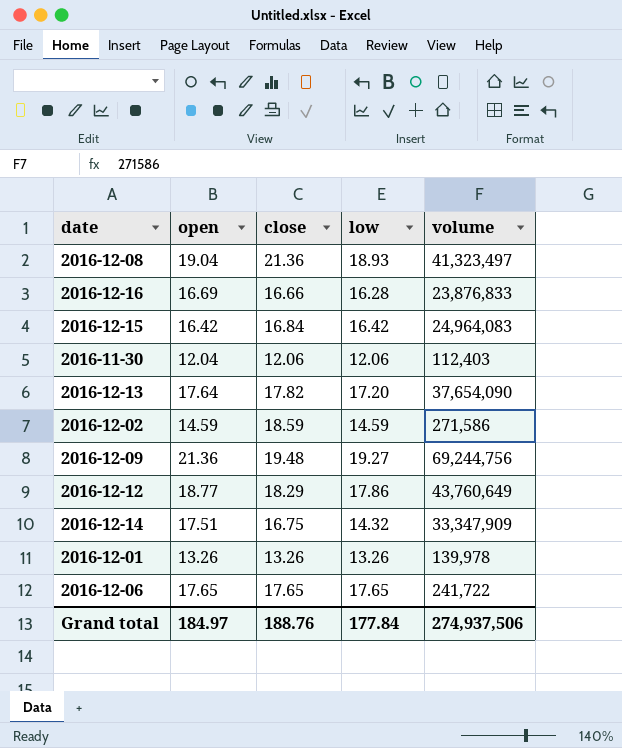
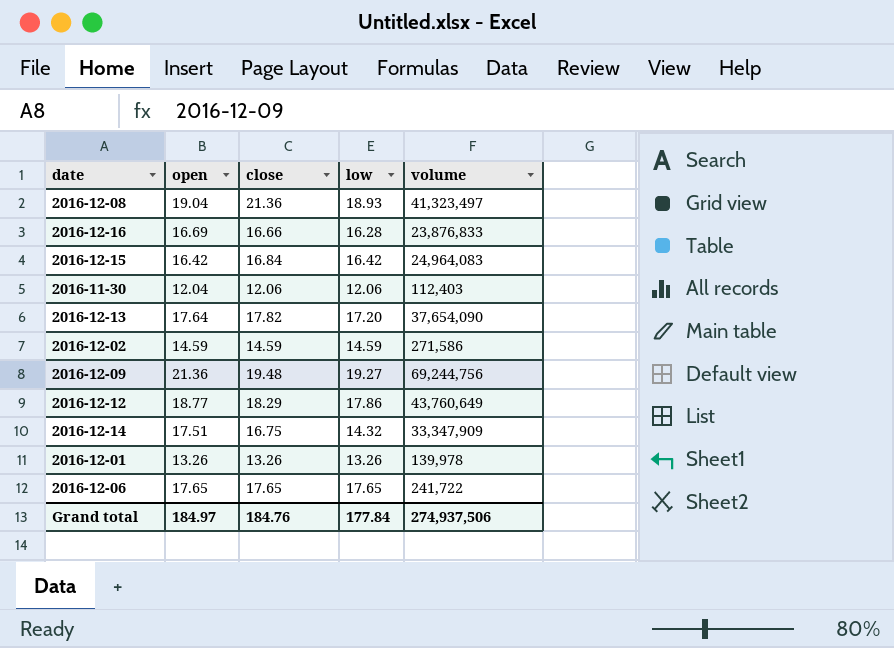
2016-12-02 | close: 18.59 -> 14.59
Grand total | close: 188.76 -> 184.76

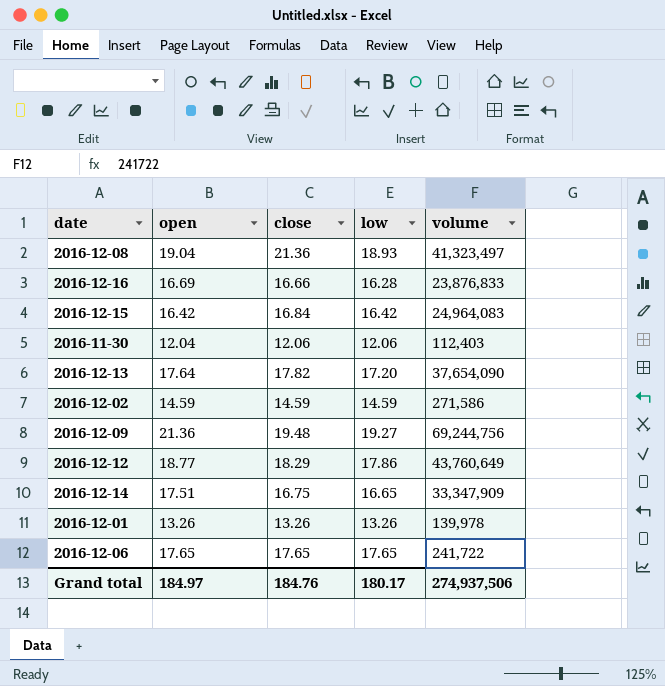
2016-12-14 | low: 14.32 -> 16.65
Grand total | low: 177.84 -> 180.17

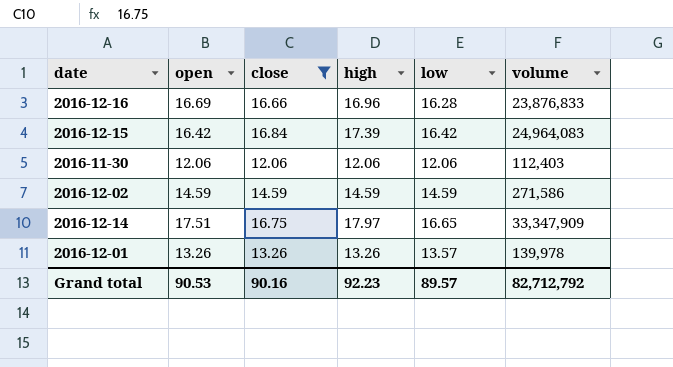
filter: none -> close <= 16.84
column high | position: none -> 4
2016-11-30 | open: 12.04 -> 12.06
2016-12-01 | low: 13.26 -> 13.57
Grand total | open: 184.97 -> 90.53
Grand total | close: 184.76 -> 90.16
Grand total | low: 180.17 -> 89.57
Grand total | volume: 274,937,506 -> 82,712,792

